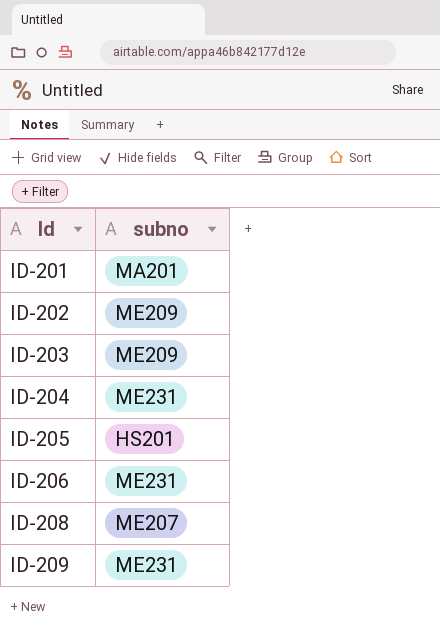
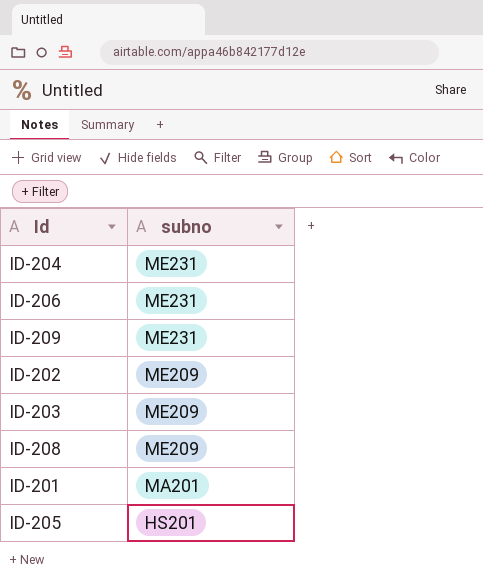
row order: Id ascending -> subno descending
ID-208 | subno: ME207 -> ME209

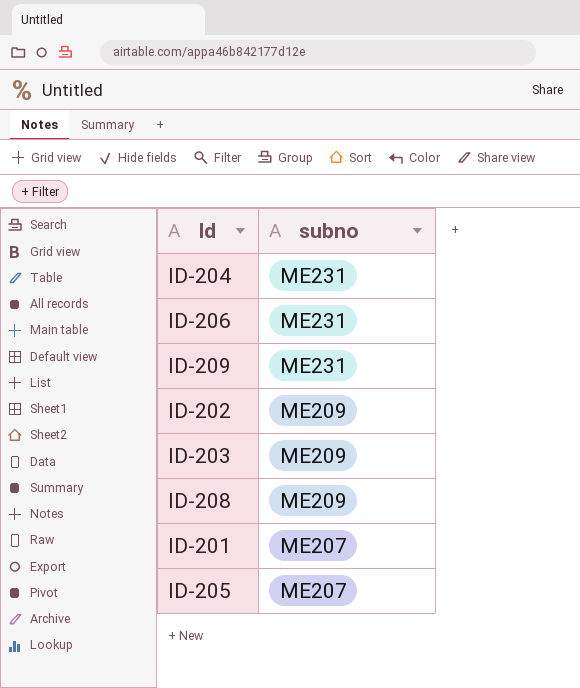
ID-201 | subno: MA201 -> ME207
ID-205 | subno: HS201 -> ME207

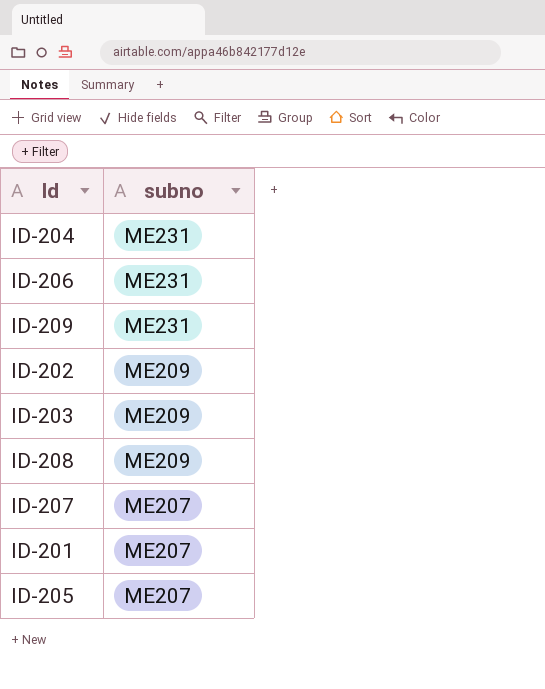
row ID-207: none -> ME207

